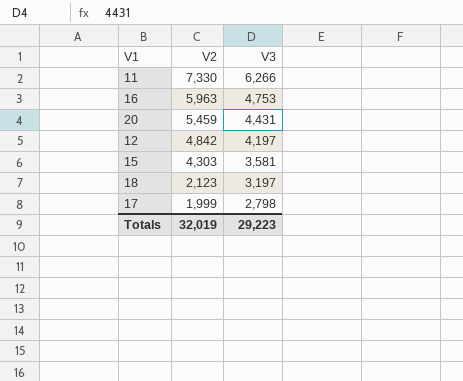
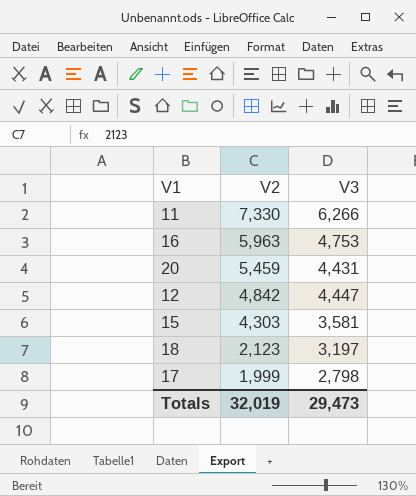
12 | V3: 4,197 -> 4,447
Totals | V3: 29,223 -> 29,473

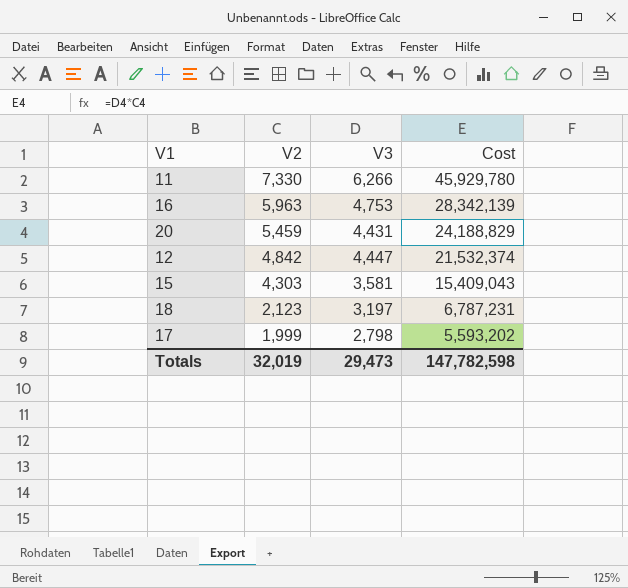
column Cost | formula: none -> [V2] * [V3]

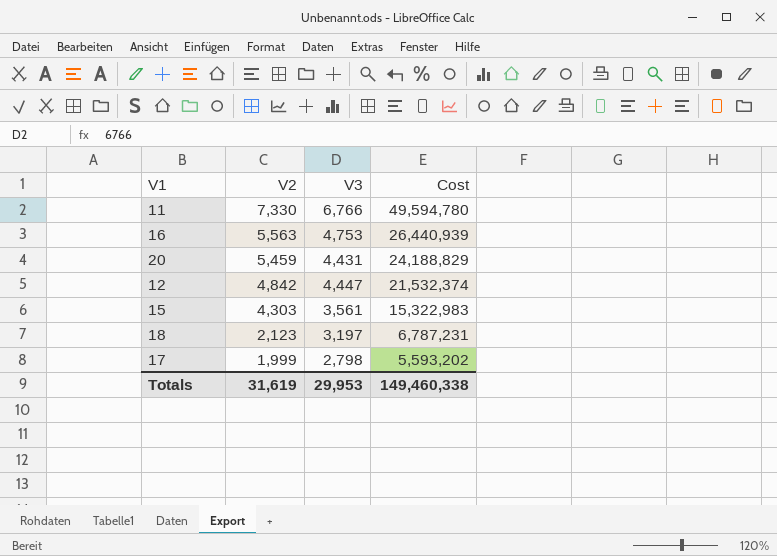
11 | V3: 6,266 -> 6,766
11 | Cost: 45,929,780 -> 49,594,780
16 | V2: 5,963 -> 5,563
16 | Cost: 28,342,139 -> 26,440,939
15 | V3: 3,581 -> 3,561
15 | Cost: 15,409,043 -> 15,322,983
Totals | V2: 32,019 -> 31,619
Totals | V3: 29,473 -> 29,953
Totals | Cost: 147,782,598 -> 149,460,338

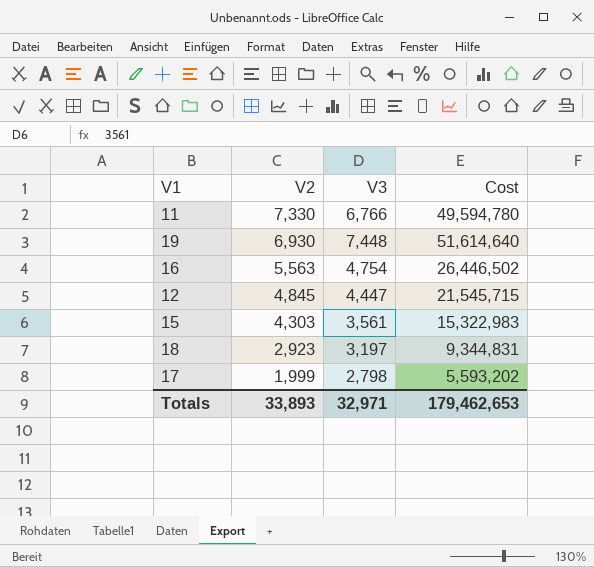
row 20: 5,459 | 4,431 | 24,188,829 -> none
row 19: none -> 6,930 | 7,448 | 51,614,640
16 | V3: 4,753 -> 4,754
16 | Cost: 26,440,939 -> 26,446,502
12 | V2: 4,842 -> 4,845
12 | Cost: 21,532,374 -> 21,545,715
18 | V2: 2,123 -> 2,923
18 | Cost: 6,787,231 -> 9,344,831
Totals | V2: 31,619 -> 33,893
Totals | V3: 29,953 -> 32,971
Totals | Cost: 149,460,338 -> 179,462,653

